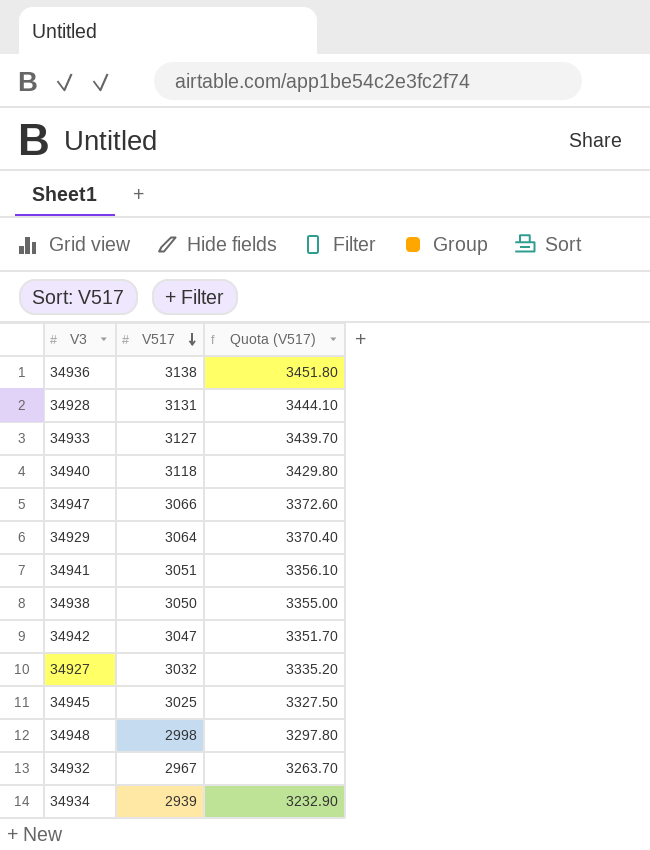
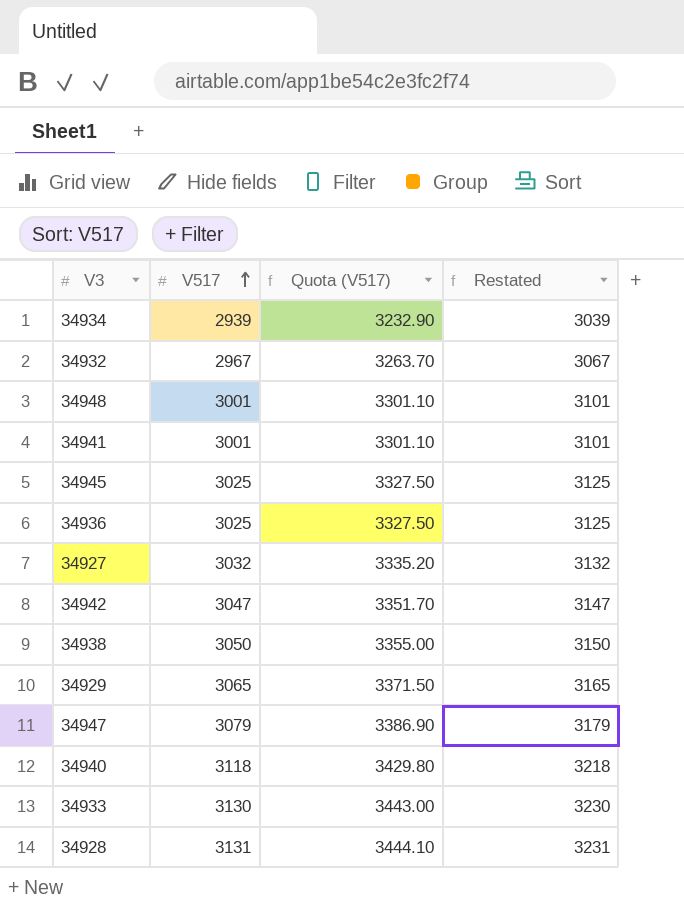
row order: V517 descending -> V517 ascending
column Restated | formula: none -> [V517] + 100
34948 | V517: 2998 -> 3001
34948 | Quota (V517): 3297.80 -> 3301.10
34941 | V517: 3051 -> 3001
34941 | Quota (V517): 3356.10 -> 3301.10
34936 | V517: 3138 -> 3025
34936 | Quota (V517): 3451.80 -> 3327.50
34929 | V517: 3064 -> 3065
34929 | Quota (V517): 3370.40 -> 3371.50
34947 | V517: 3066 -> 3079
34947 | Quota (V517): 3372.60 -> 3386.90
34933 | V517: 3127 -> 3130
34933 | Quota (V517): 3439.70 -> 3443.00

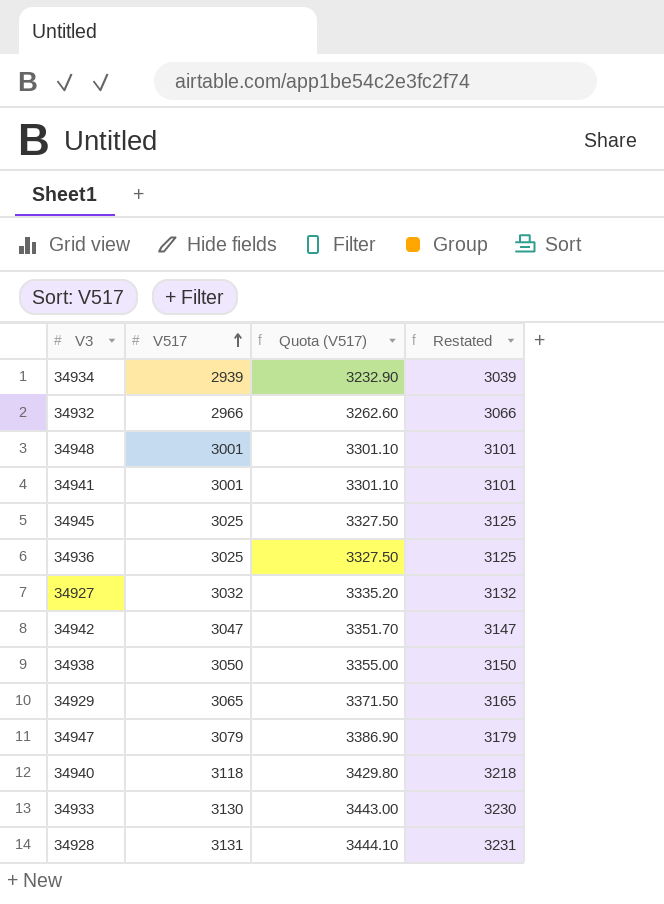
34932 | V517: 2967 -> 2966
34932 | Quota (V517): 3263.70 -> 3262.60
34932 | Restated: 3067 -> 3066

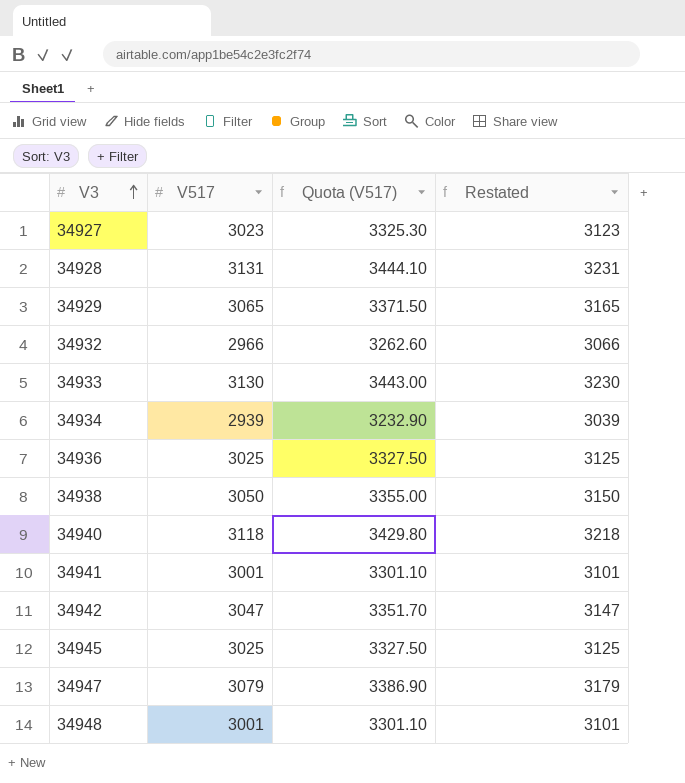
row order: V517 ascending -> V3 ascending
34927 | V517: 3032 -> 3023
34927 | Quota (V517): 3335.20 -> 3325.30
34927 | Restated: 3132 -> 3123

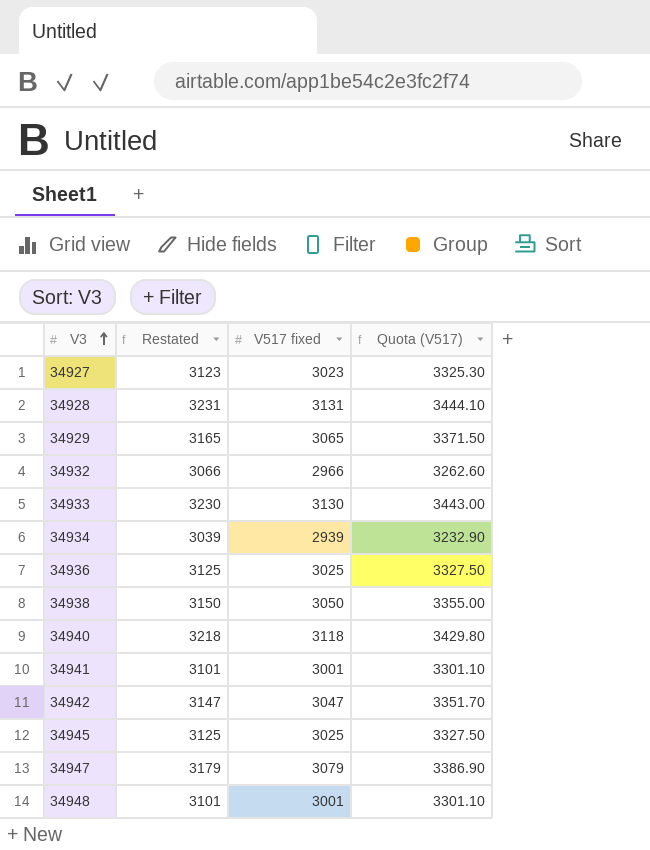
column Restated | position: 4 -> 2
column name: V517 -> V517 fixed

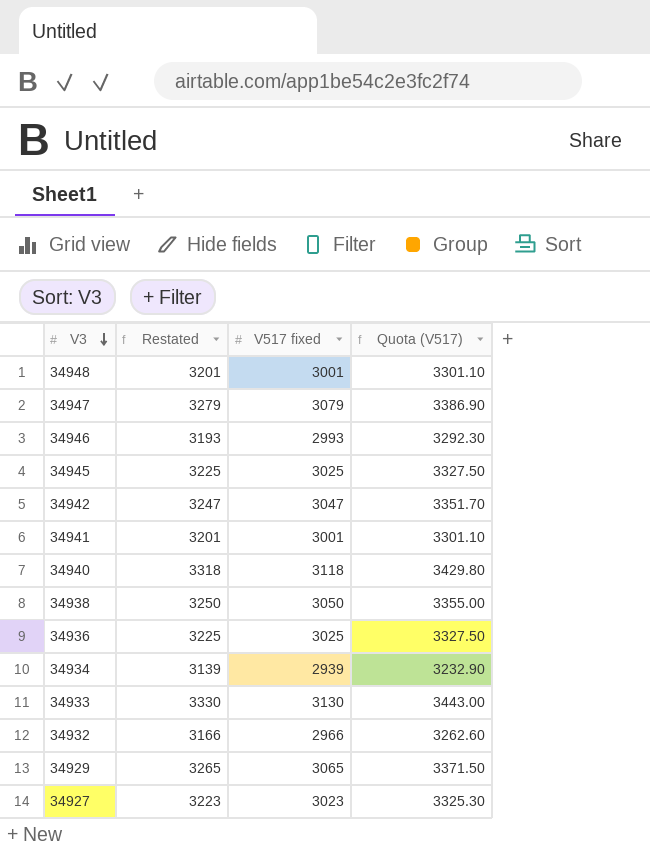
row order: V3 ascending -> V3 descending
column Restated | formula: [V517 fixed] + 100 -> [V517 fixed] + 200
row 34928: 3231 | 3131 | 3444.10 -> none
row 34946: none -> 3193 | 2993 | 3292.30

